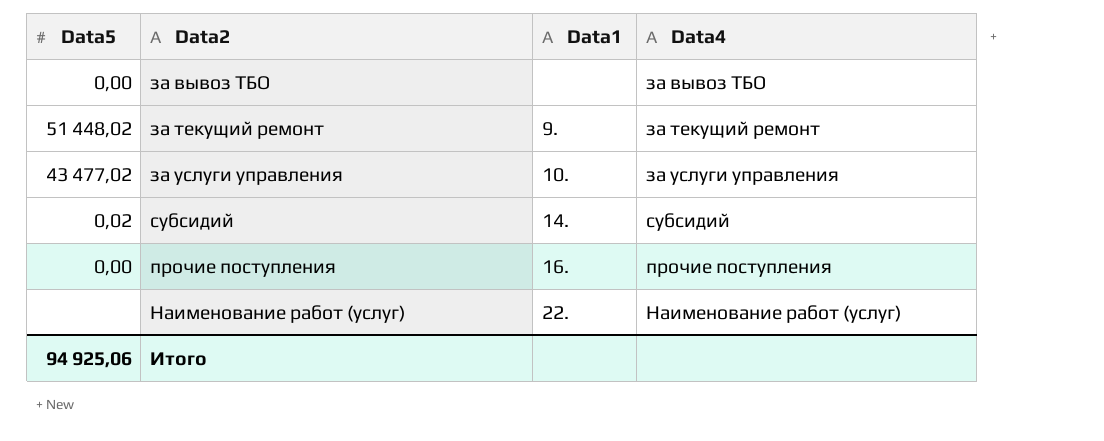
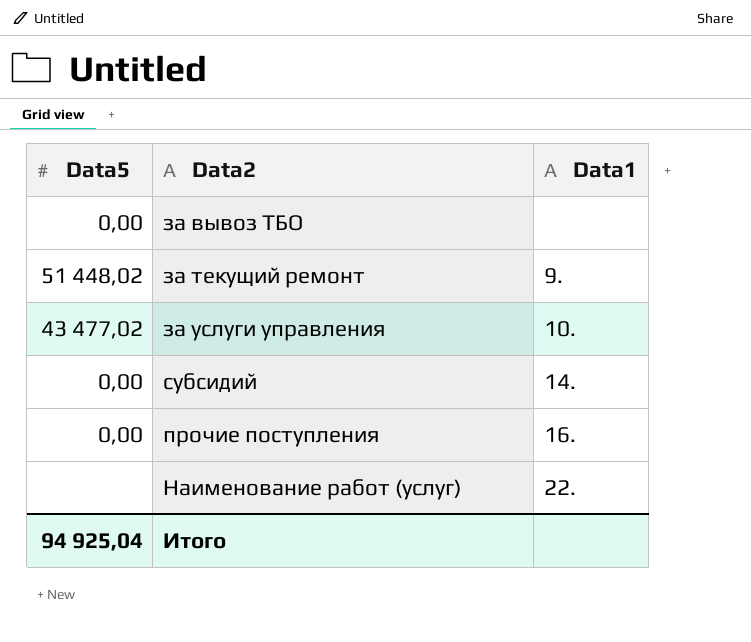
column Data4 | position: 4 -> none
субсидий | Data5: 0,02 -> 0,00
Итого | Data5: 94 925,06 -> 94 925,04

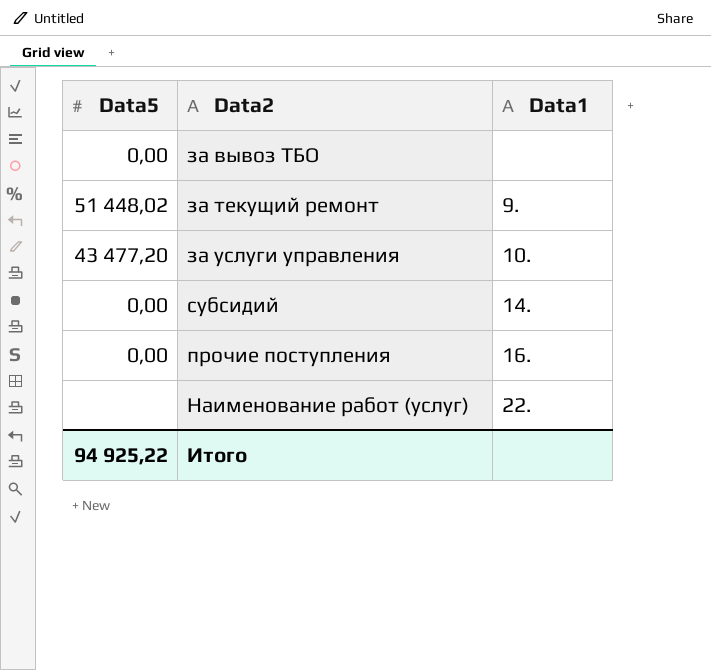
за услуги управления | Data5: 43 477,02 -> 43 477,20
Итого | Data5: 94 925,04 -> 94 925,22

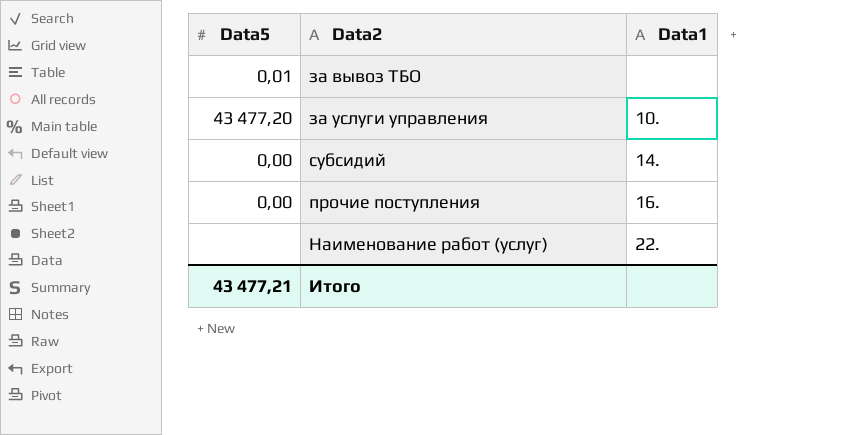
row за текущий ремонт: 51 448,02 | 9. -> none
за вывоз ТБО | Data5: 0,00 -> 0,01
Итого | Data5: 94 925,22 -> 43 477,21

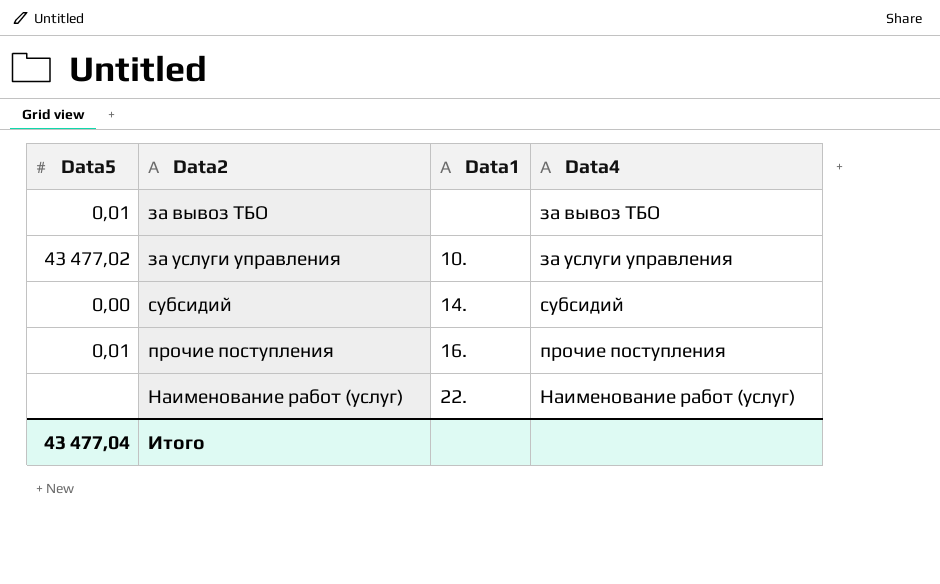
column Data4 | position: none -> 4
за услуги управления | Data5: 43 477,20 -> 43 477,02
прочие поступления | Data5: 0,00 -> 0,01
Итого | Data5: 43 477,21 -> 43 477,04

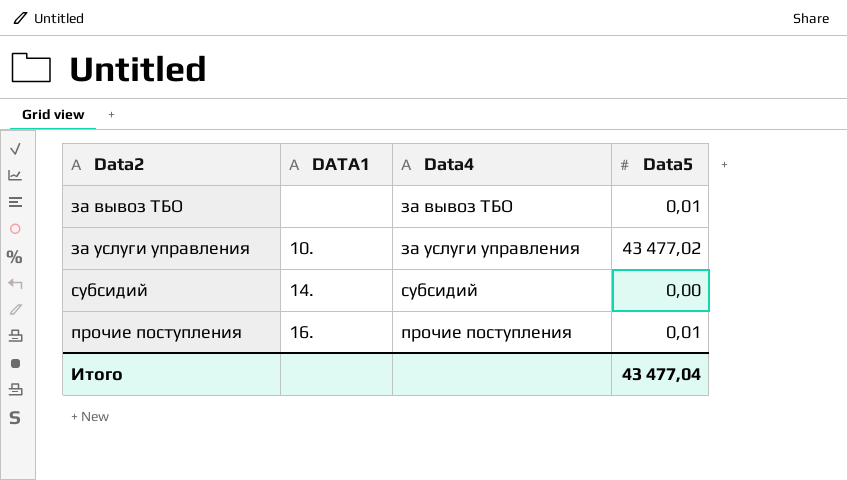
column name: Data1 -> DATA1
column Data5 | position: 1 -> 4
row Наименование работ (услуг): none | 22. | Наименование работ (услуг) -> none

